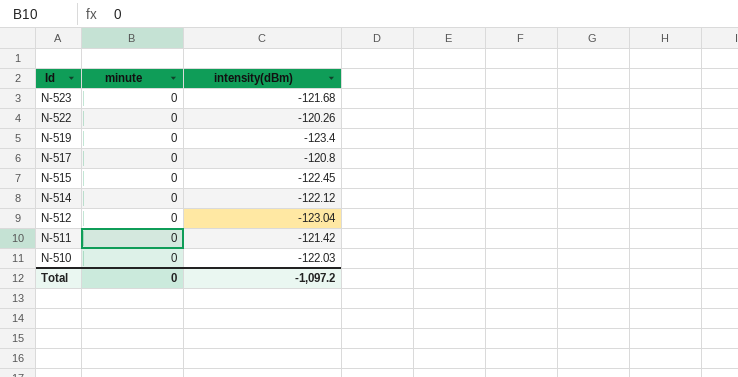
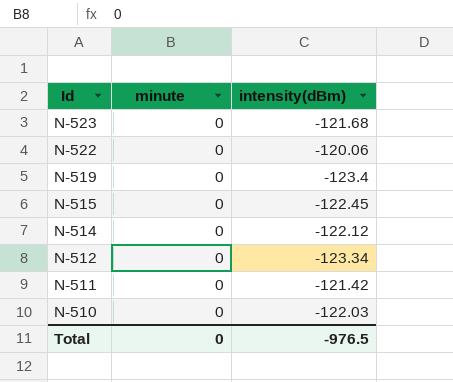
row N-517: 0 | -120.8 -> none
N-522 | intensity(dBm): -120.26 -> -120.06
N-512 | intensity(dBm): -123.04 -> -123.34
Total | intensity(dBm): -1,097.2 -> -976.5

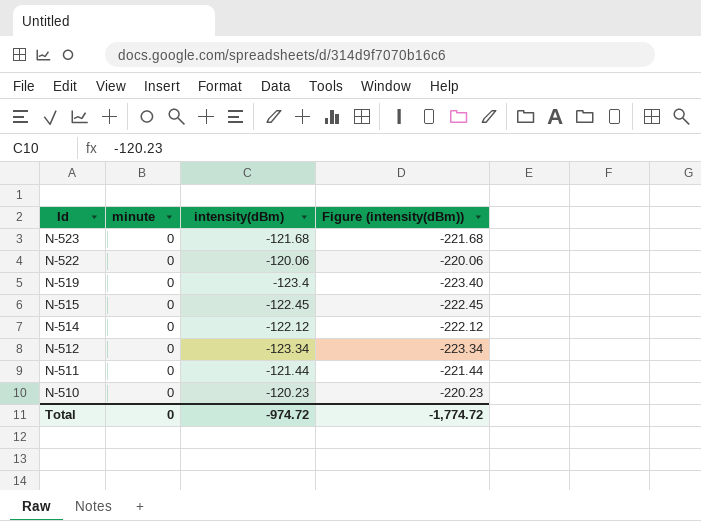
column Figure (intensity(dBm)) | formula: none -> [intensity(dBm)] - 100
N-511 | intensity(dBm): -121.42 -> -121.44
N-510 | intensity(dBm): -122.03 -> -120.23
Total | intensity(dBm): -976.5 -> -974.72

